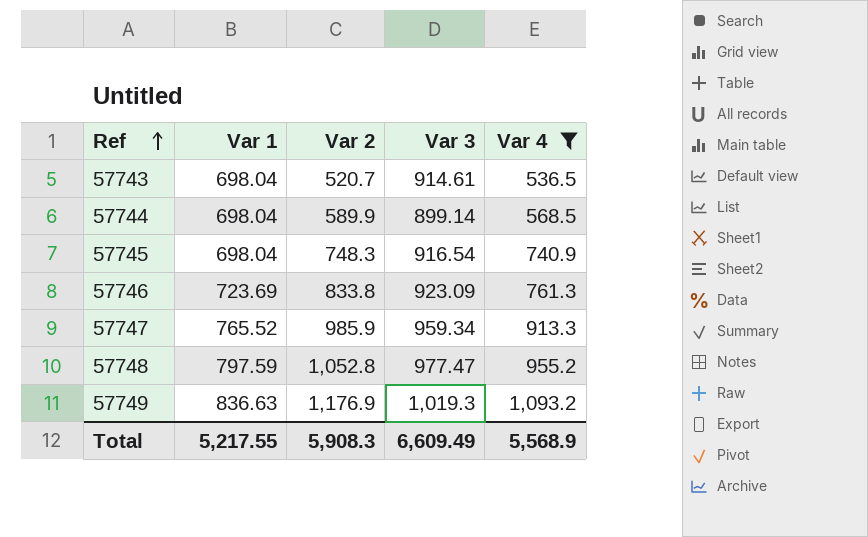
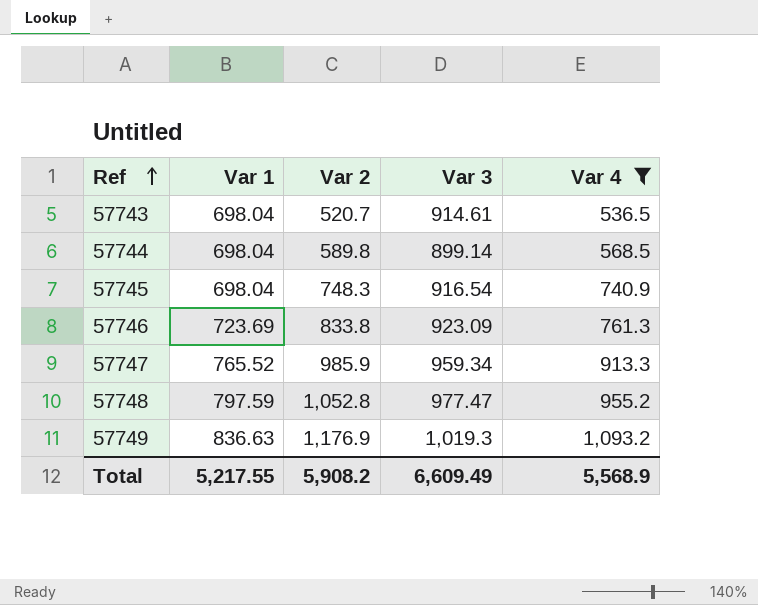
57744 | Var 2: 589.9 -> 589.8
Total | Var 2: 5,908.3 -> 5,908.2

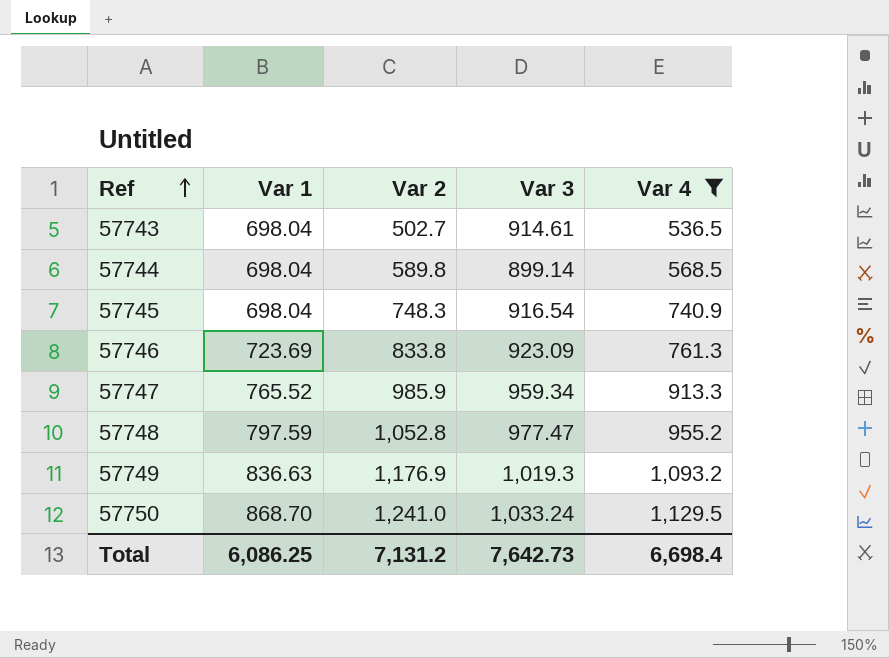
57743 | Var 2: 520.7 -> 502.7
row 57750: none -> 868.70 | 1,241.0 | 1,033.24 | 1,129.5
Total | Var 1: 5,217.55 -> 6,086.25
Total | Var 2: 5,908.2 -> 7,131.2
Total | Var 3: 6,609.49 -> 7,642.73
Total | Var 4: 5,568.9 -> 6,698.4

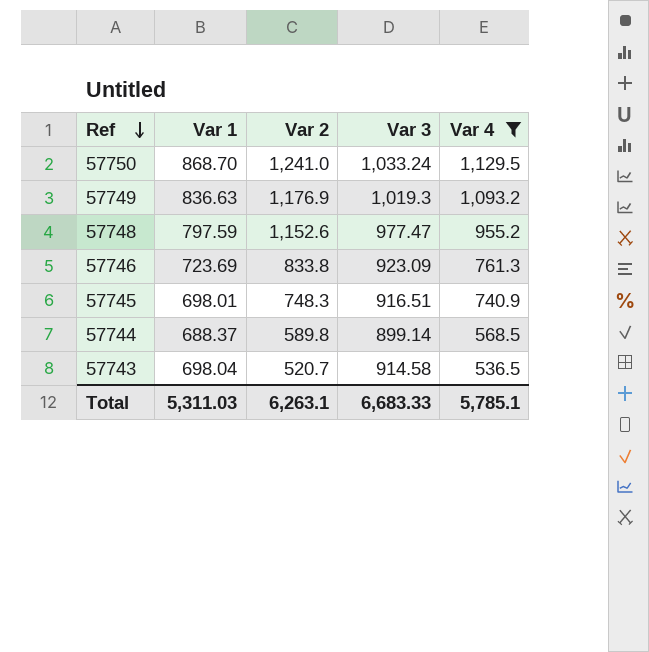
row order: Ref ascending -> Ref descending
row 57747: 765.52 | 985.9 | 959.34 | 913.3 -> none
57748 | Var 2: 1,052.8 -> 1,152.6
57745 | Var 1: 698.04 -> 698.01
57745 | Var 3: 916.54 -> 916.51
57744 | Var 1: 698.04 -> 688.37
57743 | Var 2: 502.7 -> 520.7
57743 | Var 3: 914.61 -> 914.58
Total | Var 1: 6,086.25 -> 5,311.03
Total | Var 2: 7,131.2 -> 6,263.1
Total | Var 3: 7,642.73 -> 6,683.33
Total | Var 4: 6,698.4 -> 5,785.1

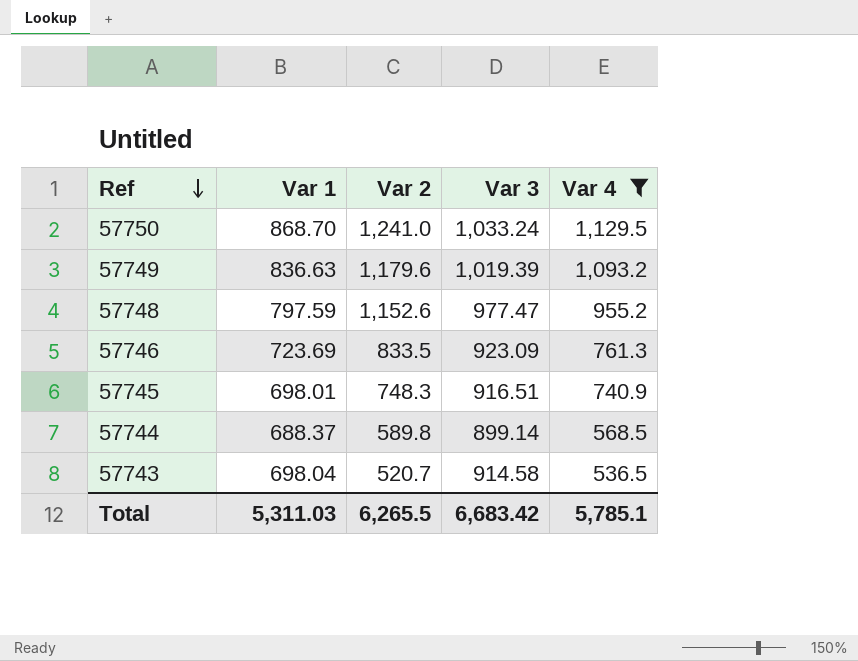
57749 | Var 2: 1,176.9 -> 1,179.6
57749 | Var 3: 1,019.3 -> 1,019.39
57746 | Var 2: 833.8 -> 833.5
Total | Var 2: 6,263.1 -> 6,265.5
Total | Var 3: 6,683.33 -> 6,683.42

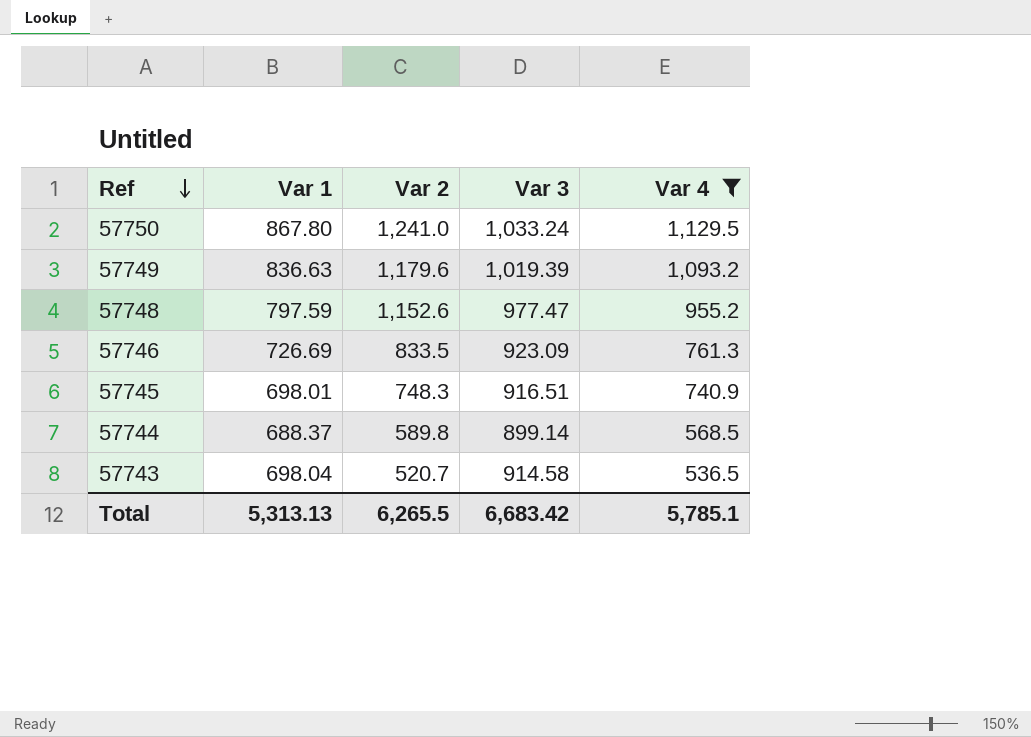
57750 | Var 1: 868.70 -> 867.80
57746 | Var 1: 723.69 -> 726.69
Total | Var 1: 5,311.03 -> 5,313.13

